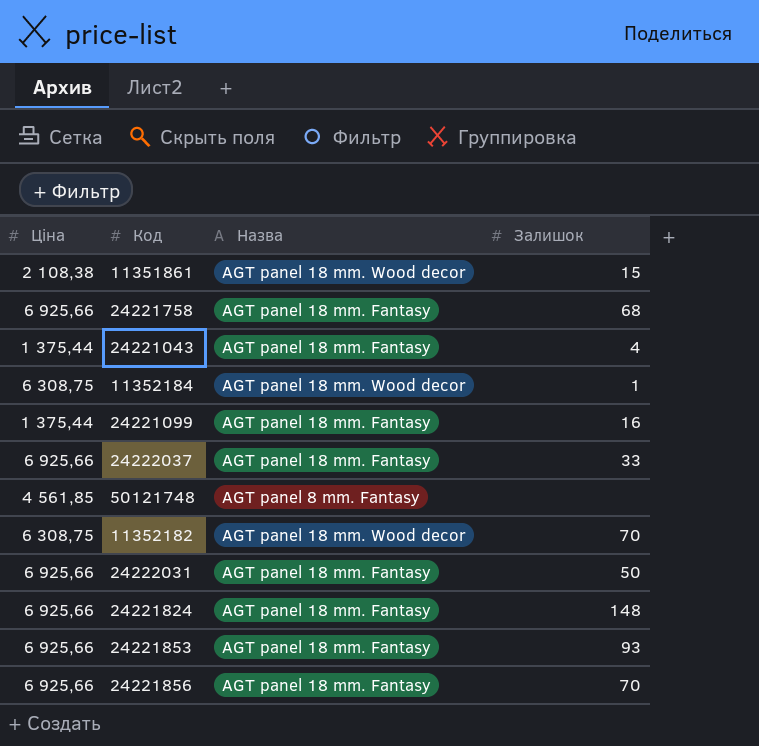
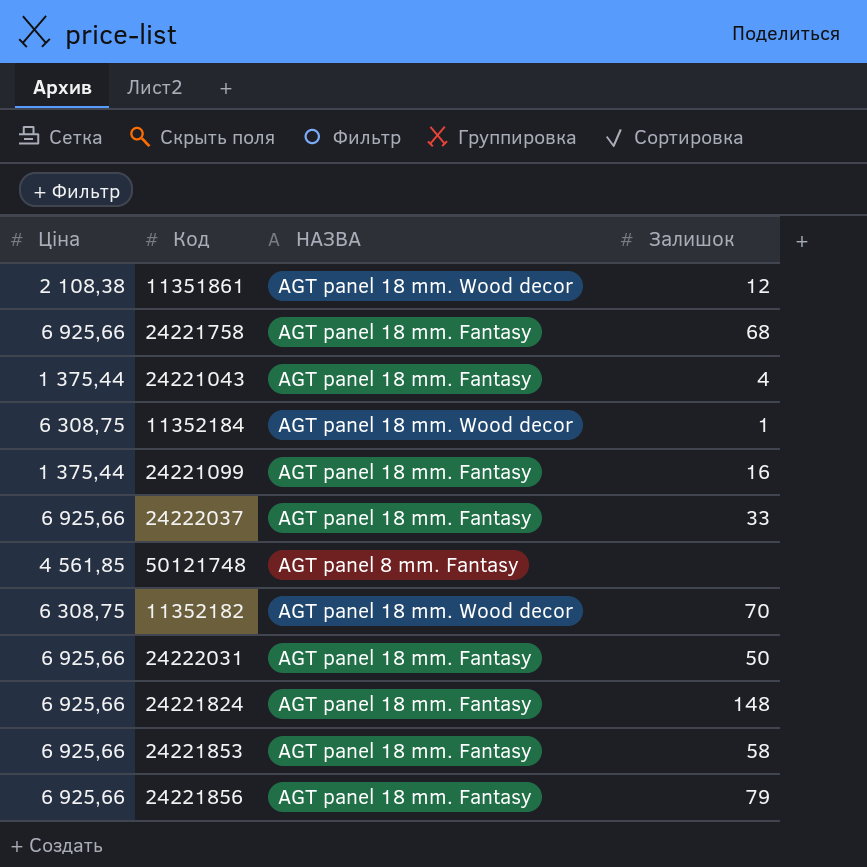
column name: Назва -> НАЗВА
11351861 | Залишок: 15 -> 12
24221853 | Залишок: 93 -> 58
24221856 | Залишок: 70 -> 79

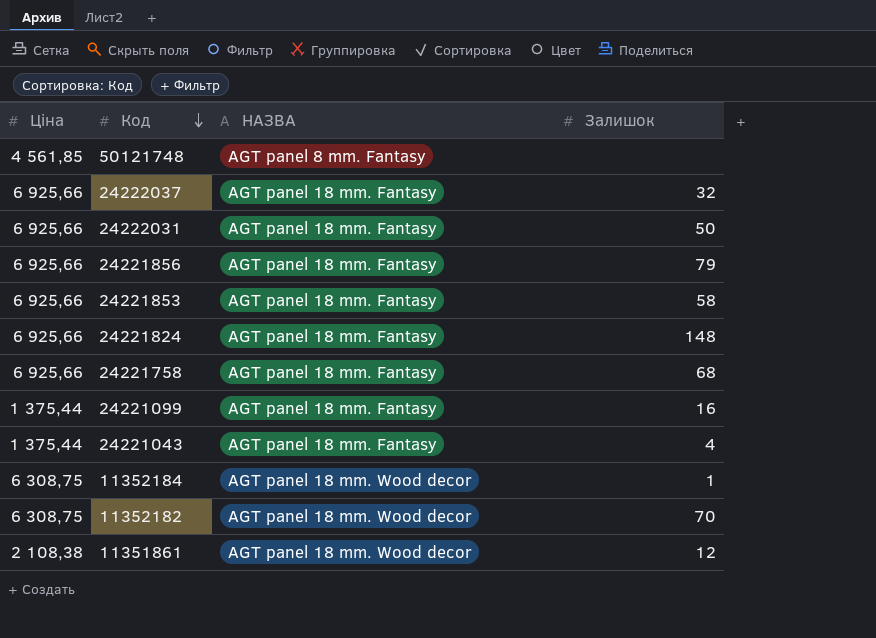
row order: none -> Код descending
24222037 | Залишок: 33 -> 32

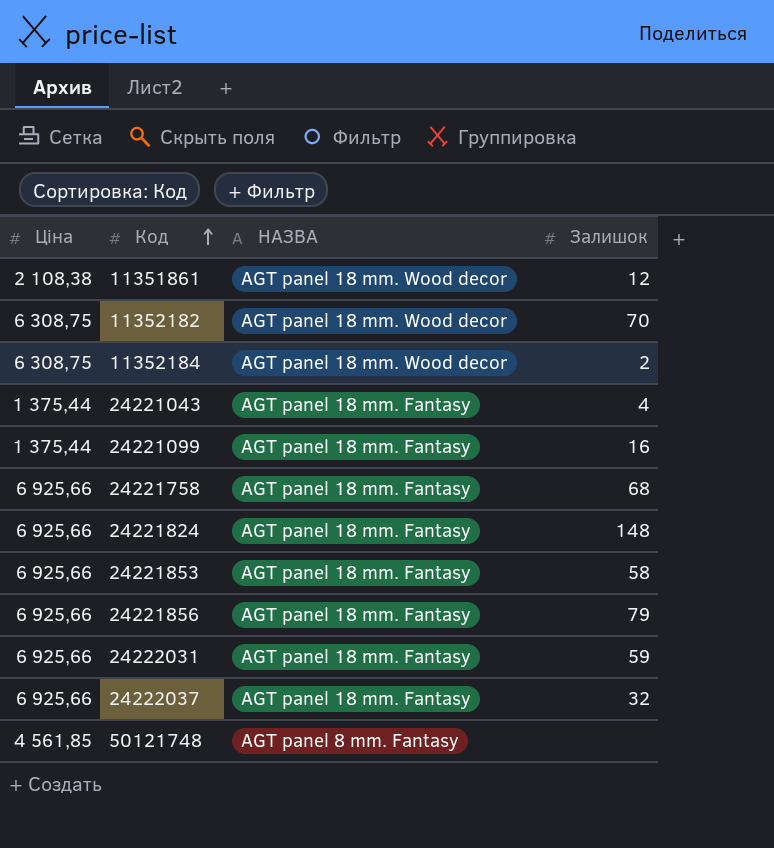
row order: Код descending -> Код ascending
11352184 | Залишок: 1 -> 2
24222031 | Залишок: 50 -> 59

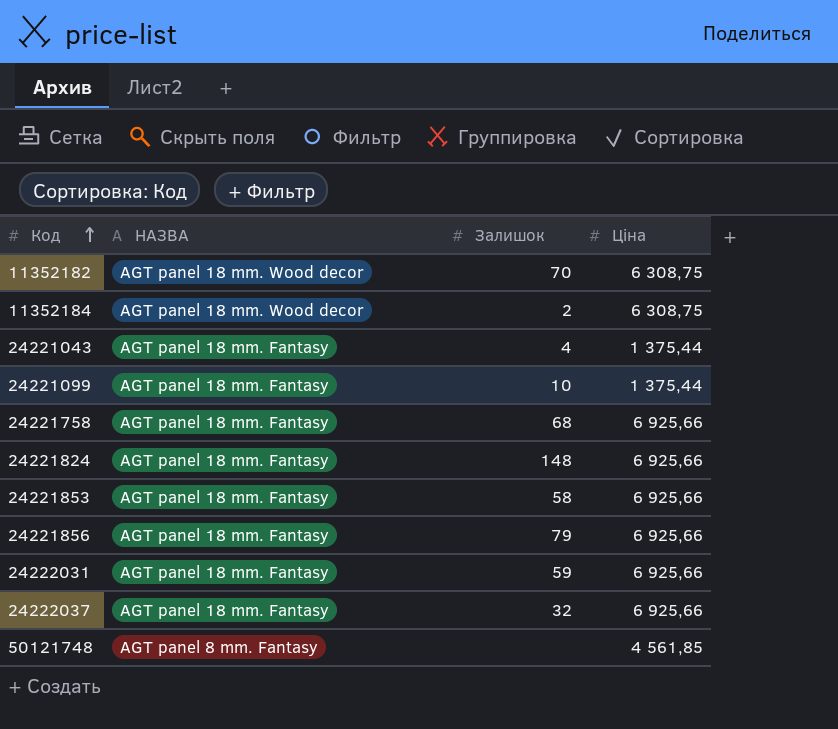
column Ціна | position: 1 -> 4
row 11351861: 2 108,38 | AGT panel 18 mm. Wood decor | 12 -> none
24221099 | Залишок: 16 -> 10

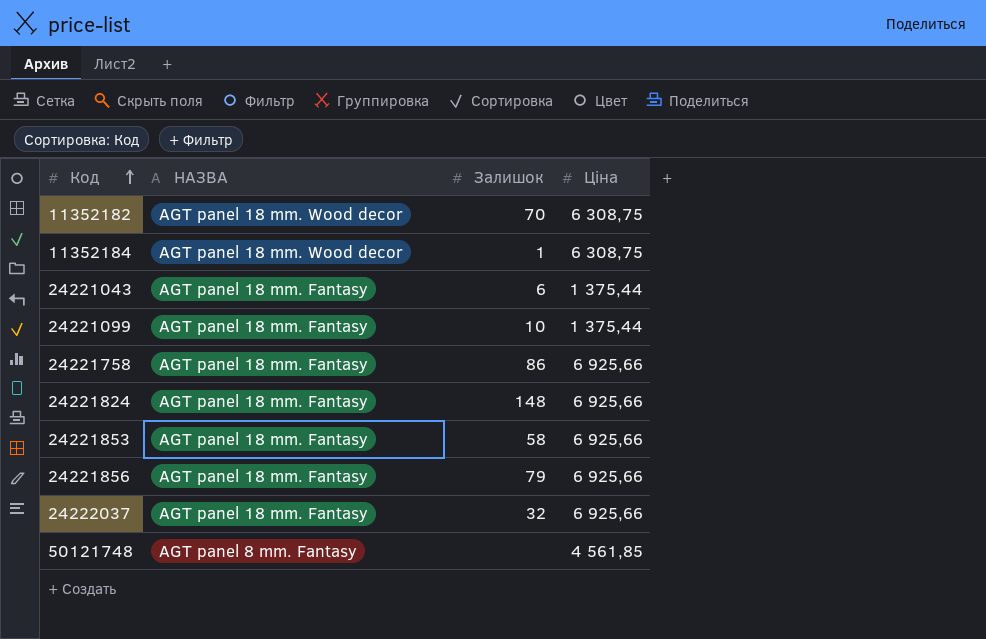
row 24222031: AGT panel 18 mm. Fantasy | 59 | 6 925,66 -> none
11352184 | Залишок: 2 -> 1
24221043 | Залишок: 4 -> 6
24221758 | Залишок: 68 -> 86

